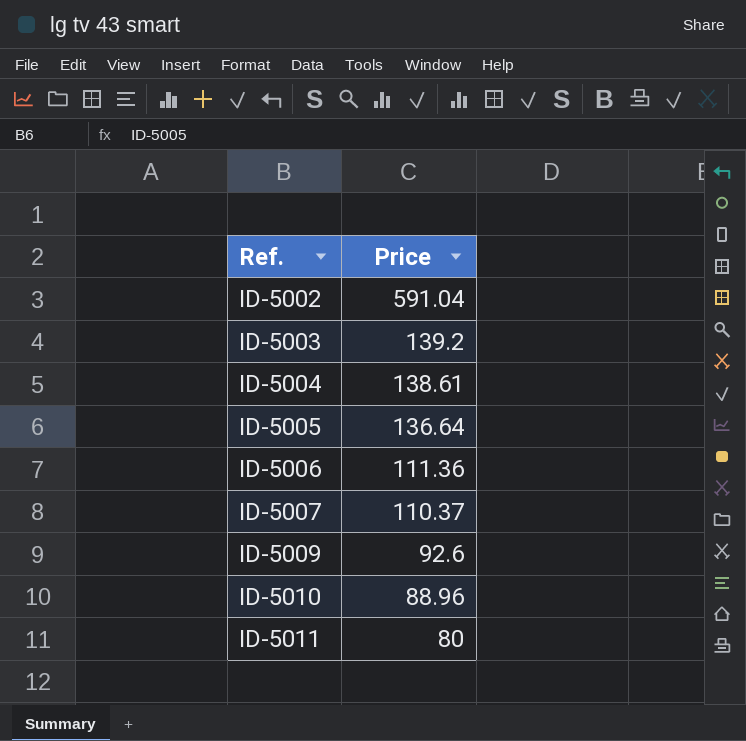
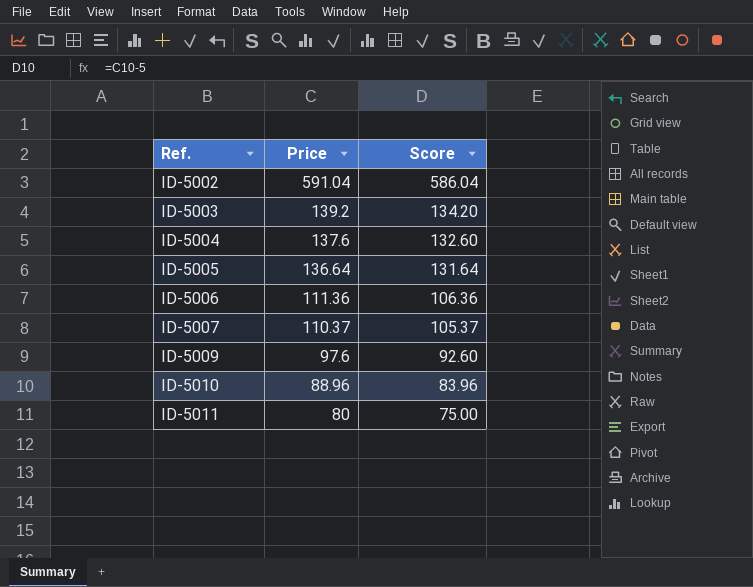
column Score | formula: none -> [Price] - 5
ID-5004 | Price: 138.61 -> 137.6
ID-5009 | Price: 92.6 -> 97.6

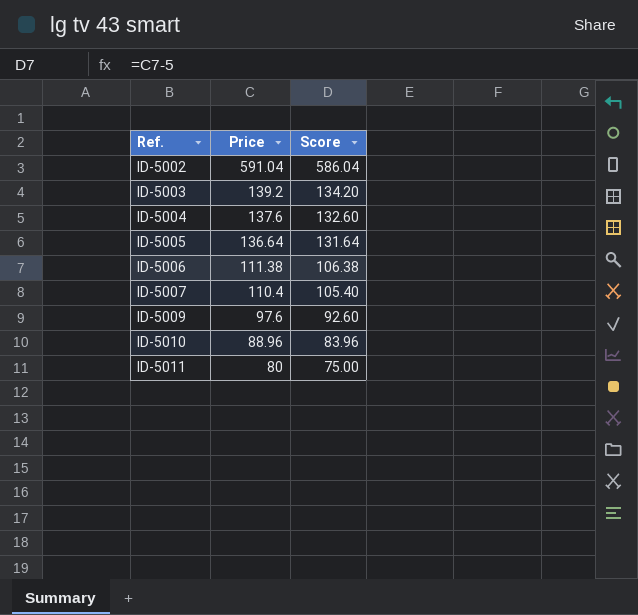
ID-5006 | Price: 111.36 -> 111.38
ID-5006 | Score: 106.36 -> 106.38
ID-5007 | Price: 110.37 -> 110.4
ID-5007 | Score: 105.37 -> 105.40

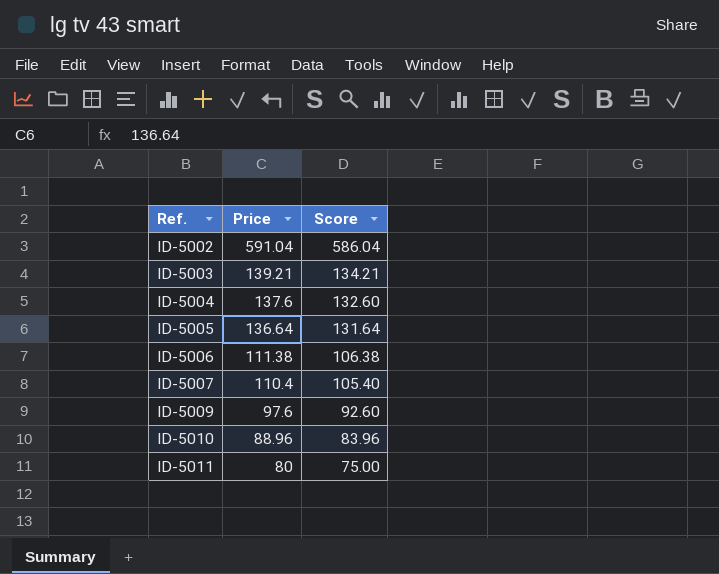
ID-5003 | Price: 139.2 -> 139.21
ID-5003 | Score: 134.20 -> 134.21

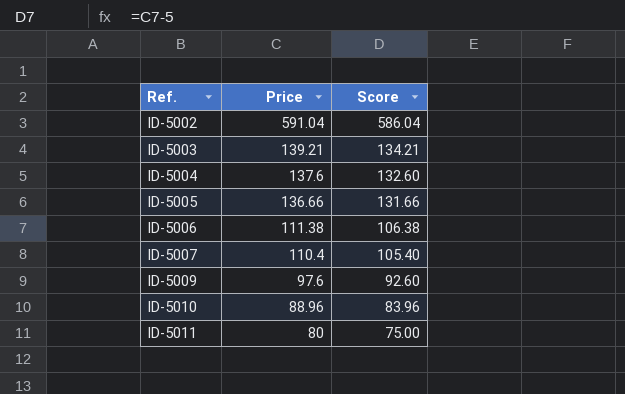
ID-5005 | Price: 136.64 -> 136.66
ID-5005 | Score: 131.64 -> 131.66

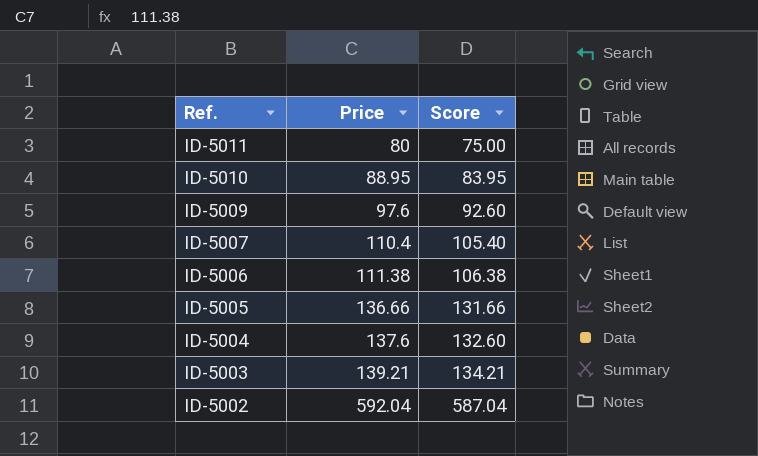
row order: Ref. ascending -> Ref. descending
ID-5010 | Price: 88.96 -> 88.95
ID-5010 | Score: 83.96 -> 83.95
ID-5002 | Price: 591.04 -> 592.04
ID-5002 | Score: 586.04 -> 587.04

